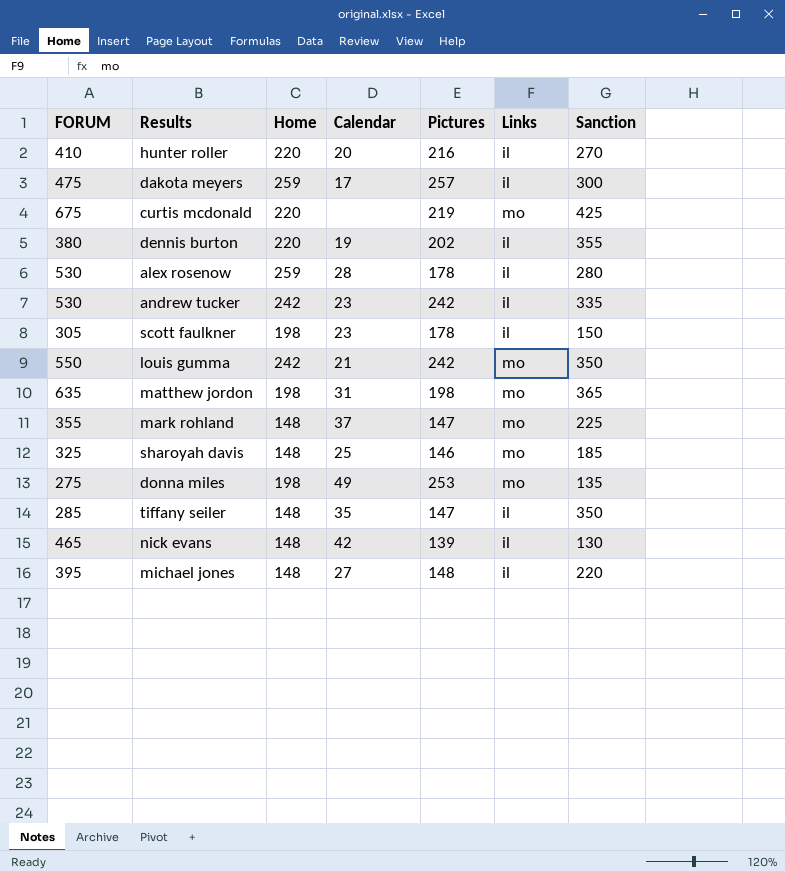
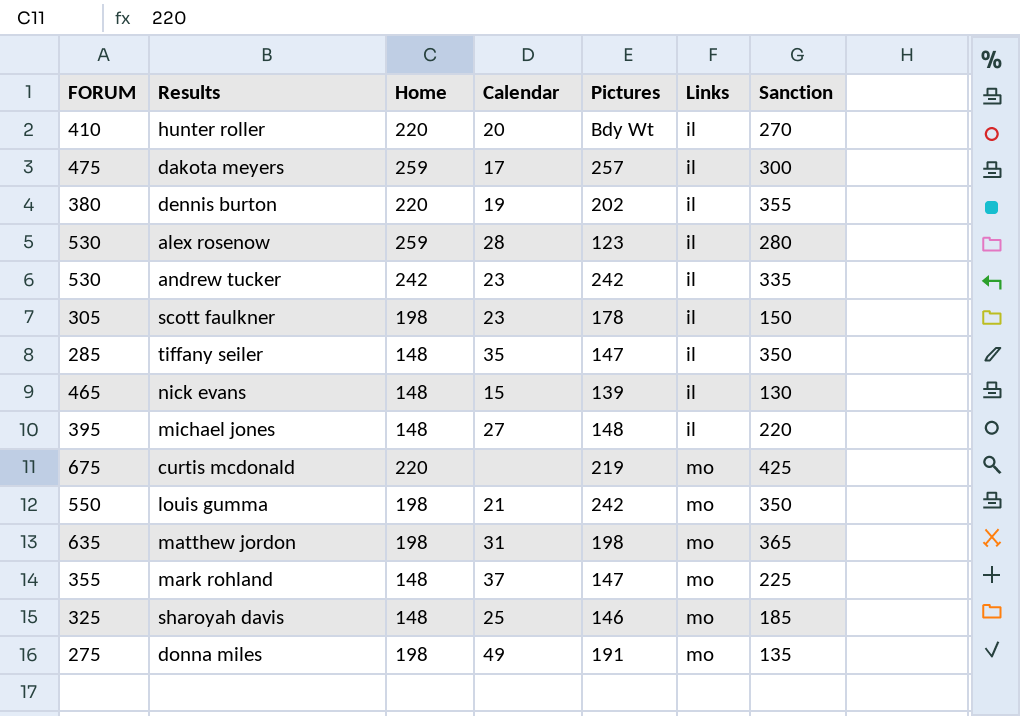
row order: none -> Links ascending
hunter roller | Pictures: 216 -> Bdy Wt
alex rosenow | Pictures: 178 -> 123
nick evans | Calendar: 42 -> 15
louis gumma | Home: 242 -> 198
donna miles | Pictures: 253 -> 191

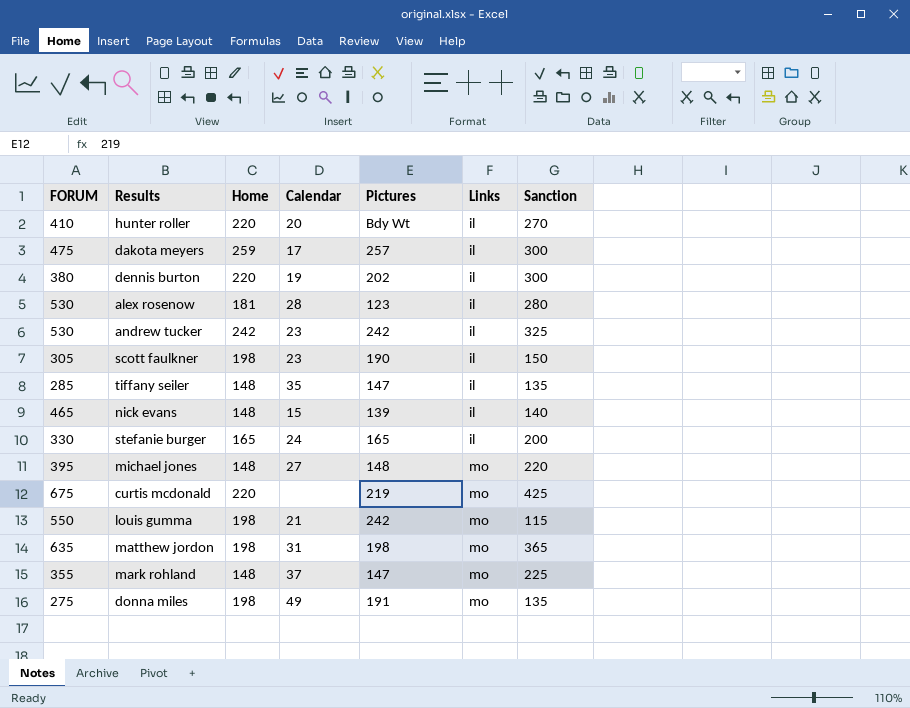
row sharoyah davis: 325 | 148 | 25 | 146 | mo | 185 -> none
dennis burton | Sanction: 355 -> 300
alex rosenow | Home: 259 -> 181
andrew tucker | Sanction: 335 -> 325
scott faulkner | Pictures: 178 -> 190
tiffany seiler | Sanction: 350 -> 135
nick evans | Sanction: 130 -> 140
row stefanie burger: none -> 330 | 165 | 24 | 165 | il | 200
michael jones | Links: il -> mo
louis gumma | Sanction: 350 -> 115

